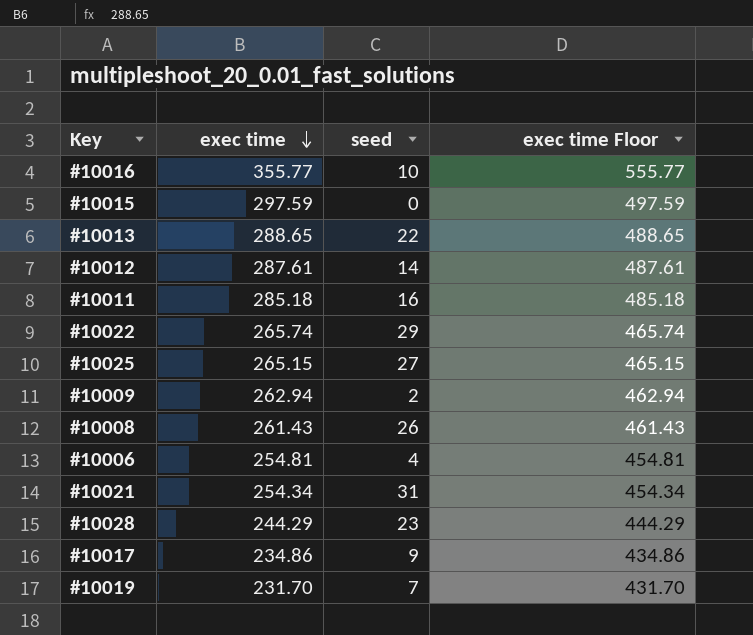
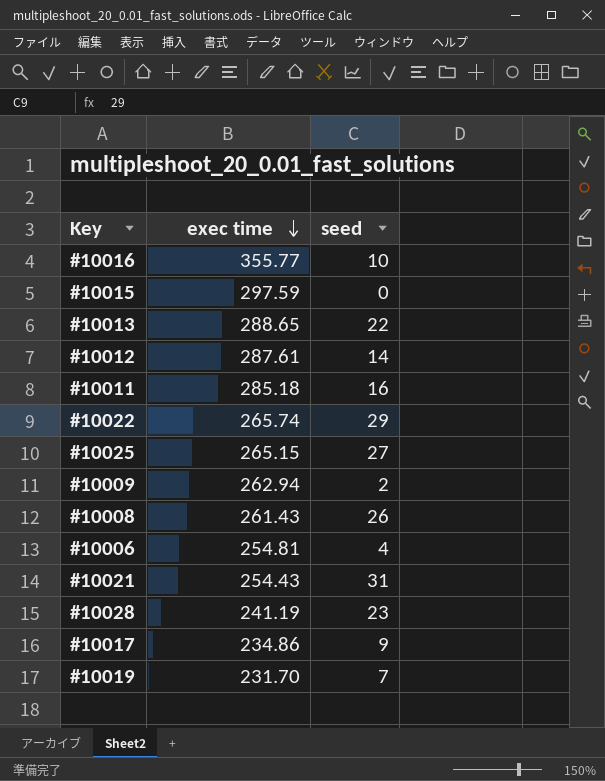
column exec time Floor | formula: [exec time] + 200 -> none
#10021 | exec time: 254.34 -> 254.43
#10028 | exec time: 244.29 -> 241.19

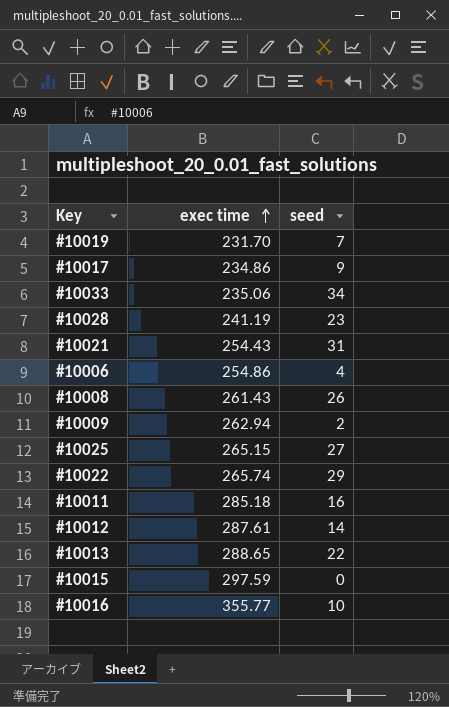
row order: exec time descending -> exec time ascending
row #10033: none -> 235.06 | 34
#10006 | exec time: 254.81 -> 254.86

